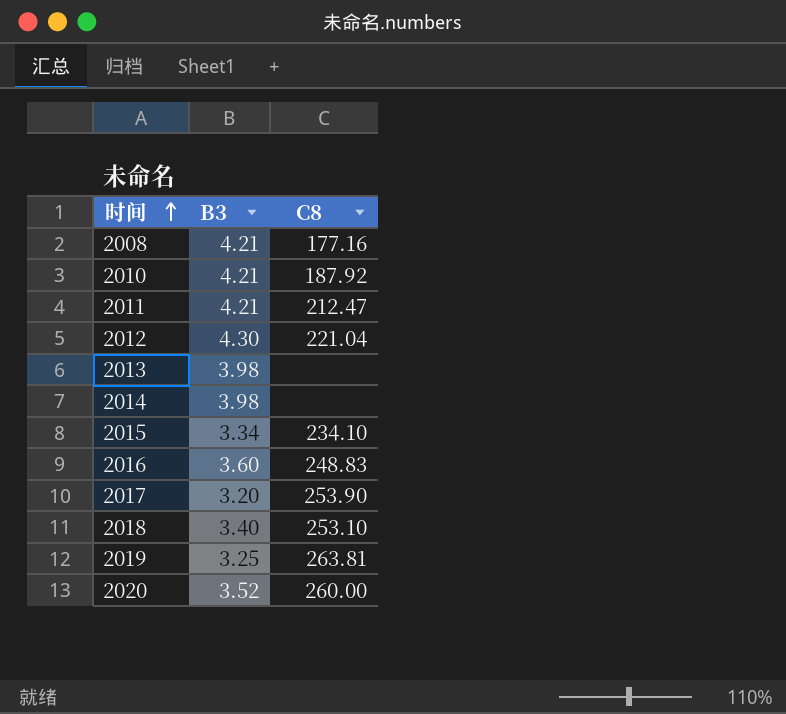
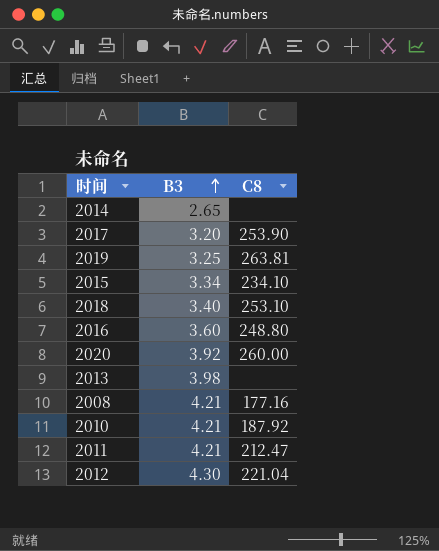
row order: 时间 ascending -> B3 ascending
2014 | B3: 3.98 -> 2.65
2016 | C8: 248.83 -> 248.80
2020 | B3: 3.52 -> 3.92

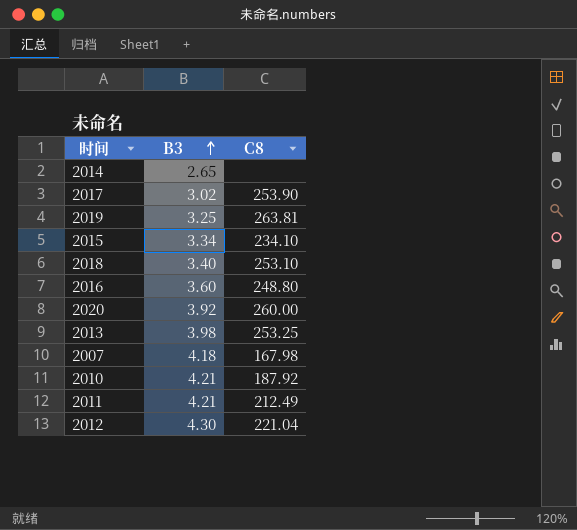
row 2008: 4.21 | 177.16 -> none
2017 | B3: 3.20 -> 3.02
2013 | C8: none -> 253.25
row 2007: none -> 4.18 | 167.98
2011 | C8: 212.47 -> 212.49

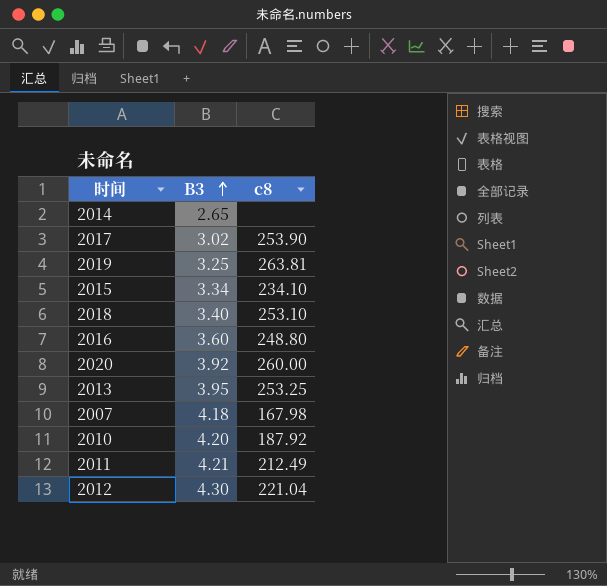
column name: C8 -> c8
2013 | B3: 3.98 -> 3.95
2010 | B3: 4.21 -> 4.20

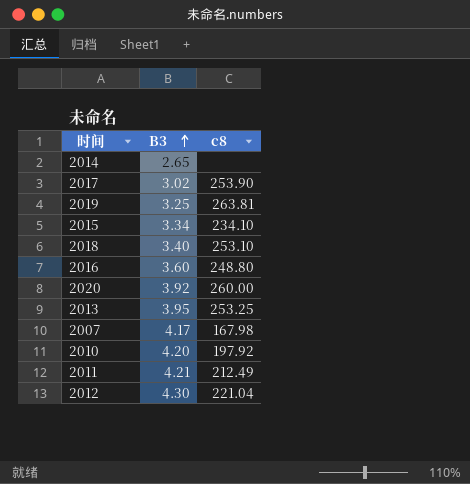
2007 | B3: 4.18 -> 4.17
2010 | c8: 187.92 -> 197.92

